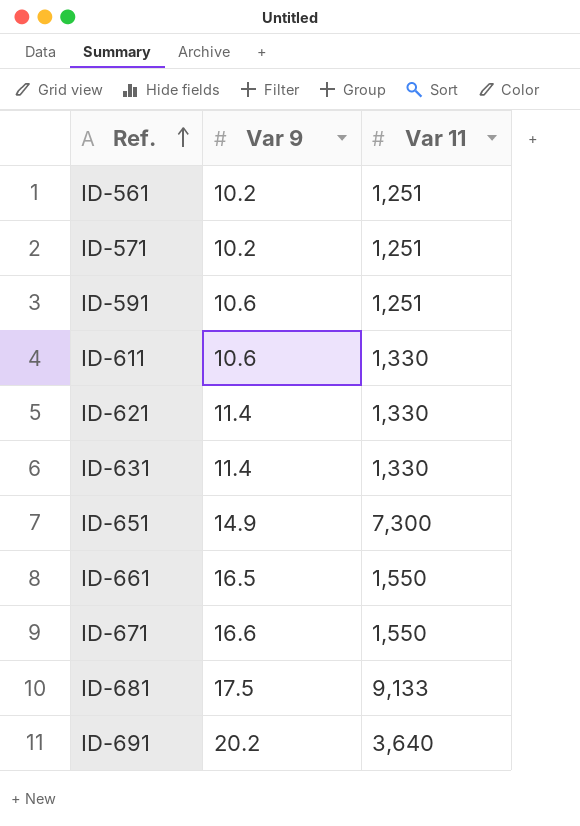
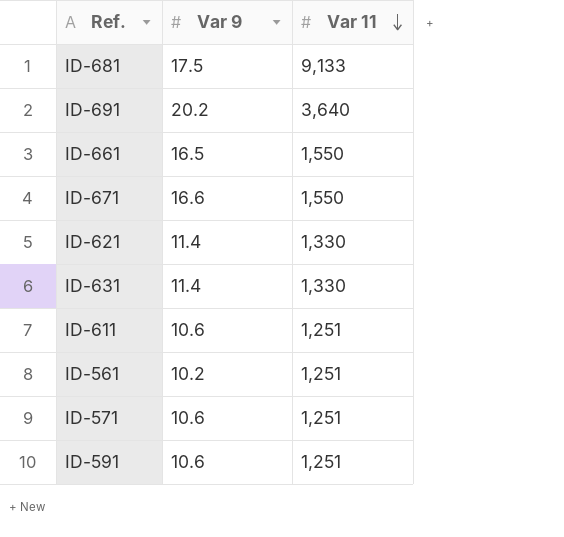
row order: Ref. ascending -> Var 11 descending
row ID-651: 14.9 | 7,300 -> none
ID-611 | Var 11: 1,330 -> 1,251
ID-571 | Var 9: 10.2 -> 10.6

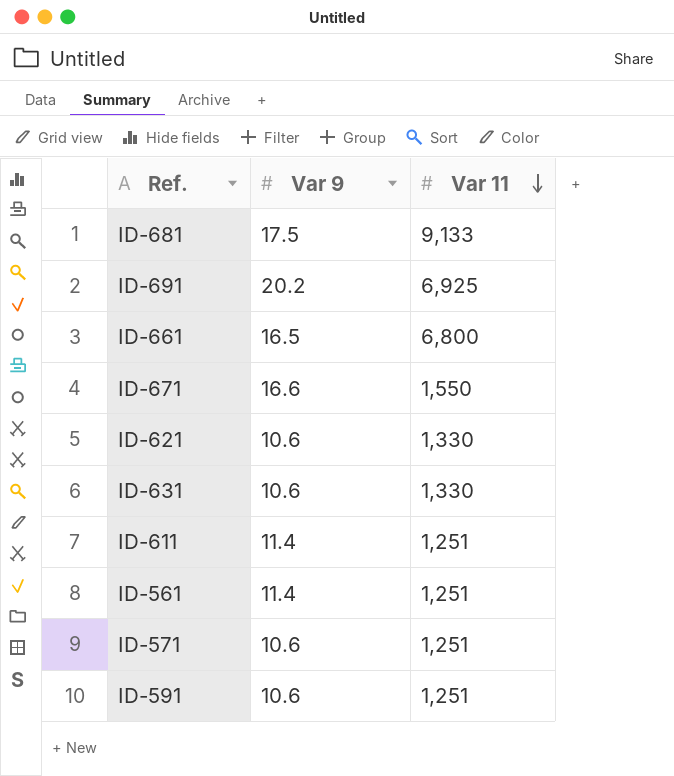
ID-691 | Var 11: 3,640 -> 6,925
ID-661 | Var 11: 1,550 -> 6,800
ID-621 | Var 9: 11.4 -> 10.6
ID-631 | Var 9: 11.4 -> 10.6
ID-611 | Var 9: 10.6 -> 11.4
ID-561 | Var 9: 10.2 -> 11.4

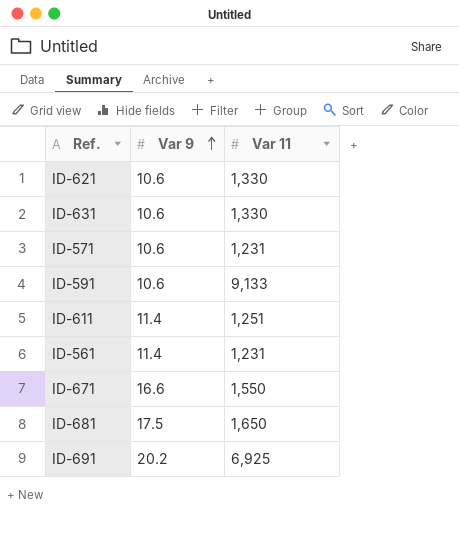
row order: Var 11 descending -> Var 9 ascending
row ID-661: 16.5 | 6,800 -> none
ID-571 | Var 11: 1,251 -> 1,231
ID-591 | Var 11: 1,251 -> 9,133
ID-561 | Var 11: 1,251 -> 1,231
ID-681 | Var 11: 9,133 -> 1,650

